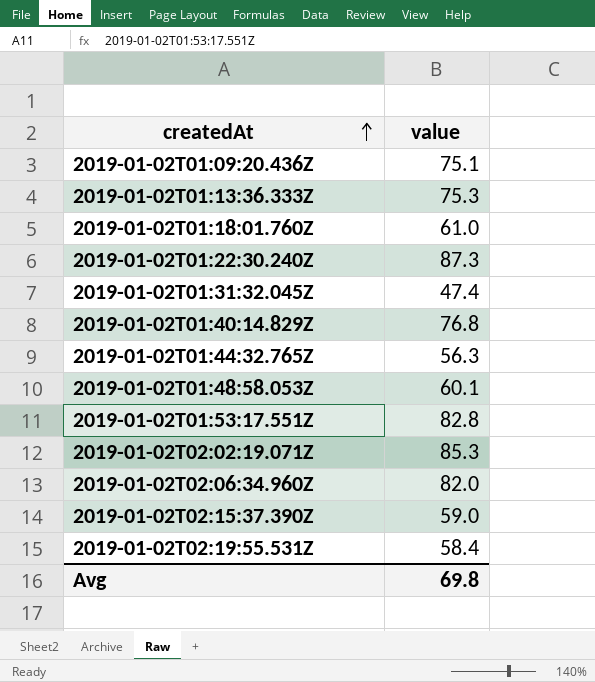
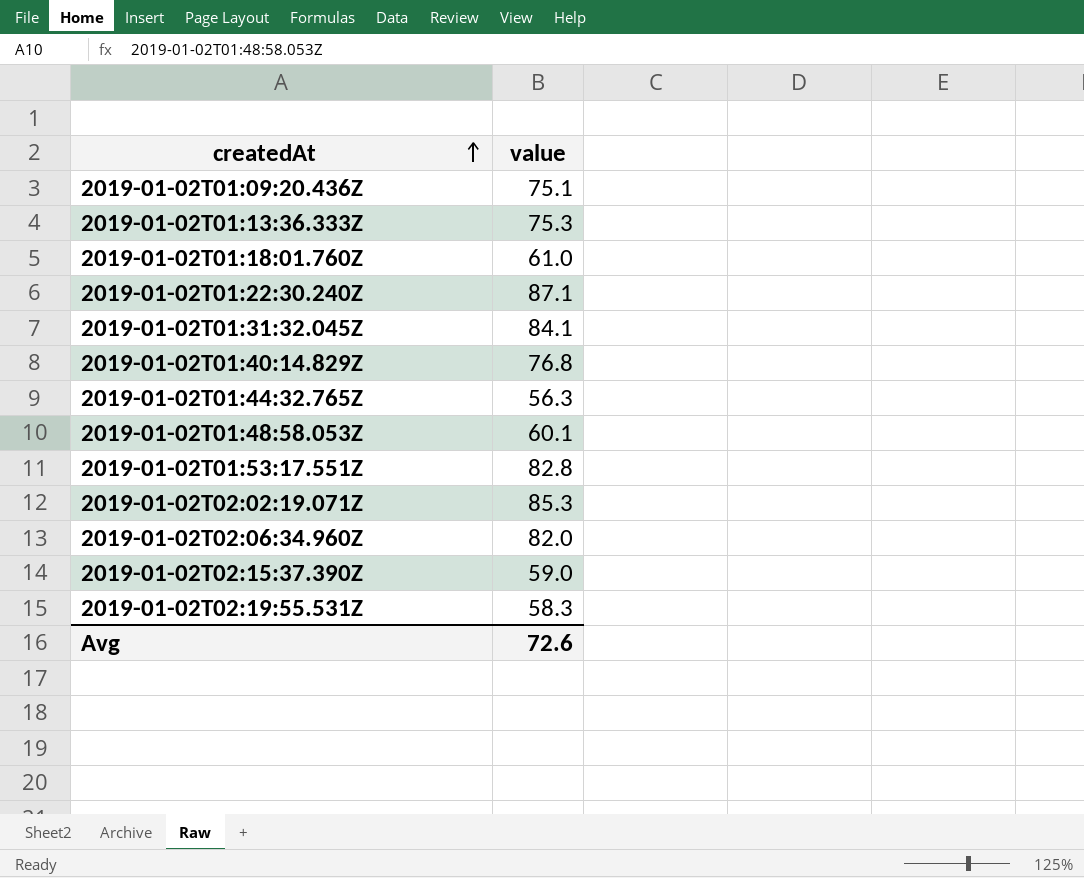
2019-01-02T01:22:30.240Z | value: 87.3 -> 87.1
2019-01-02T01:31:32.045Z | value: 47.4 -> 84.1
2019-01-02T02:19:55.531Z | value: 58.4 -> 58.3
Avg | value: 69.8 -> 72.6

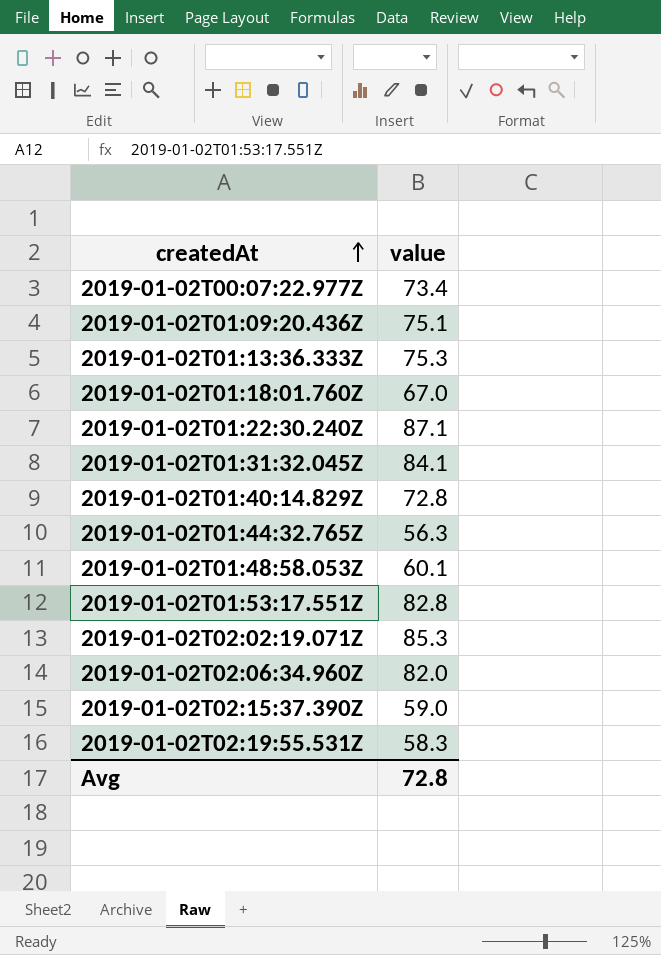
row 2019-01-02T00:07:22.977Z: none -> 73.4
2019-01-02T01:18:01.760Z | value: 61.0 -> 67.0
2019-01-02T01:40:14.829Z | value: 76.8 -> 72.8
Avg | value: 72.6 -> 72.8

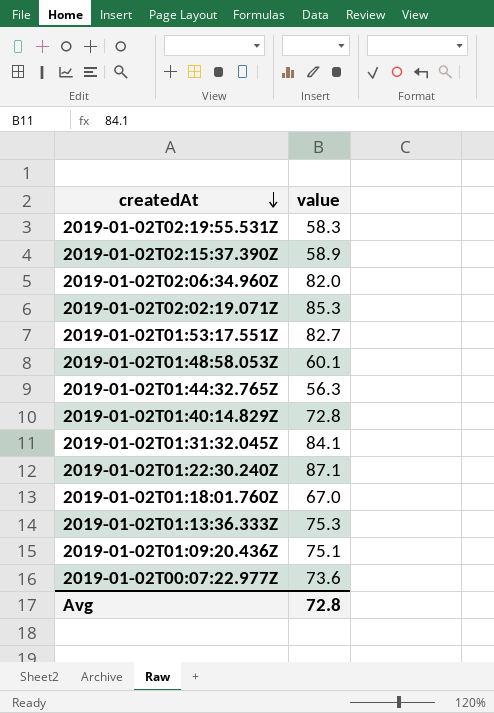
row order: createdAt ascending -> createdAt descending
2019-01-02T02:15:37.390Z | value: 59.0 -> 58.9
2019-01-02T01:53:17.551Z | value: 82.8 -> 82.7
2019-01-02T00:07:22.977Z | value: 73.4 -> 73.6

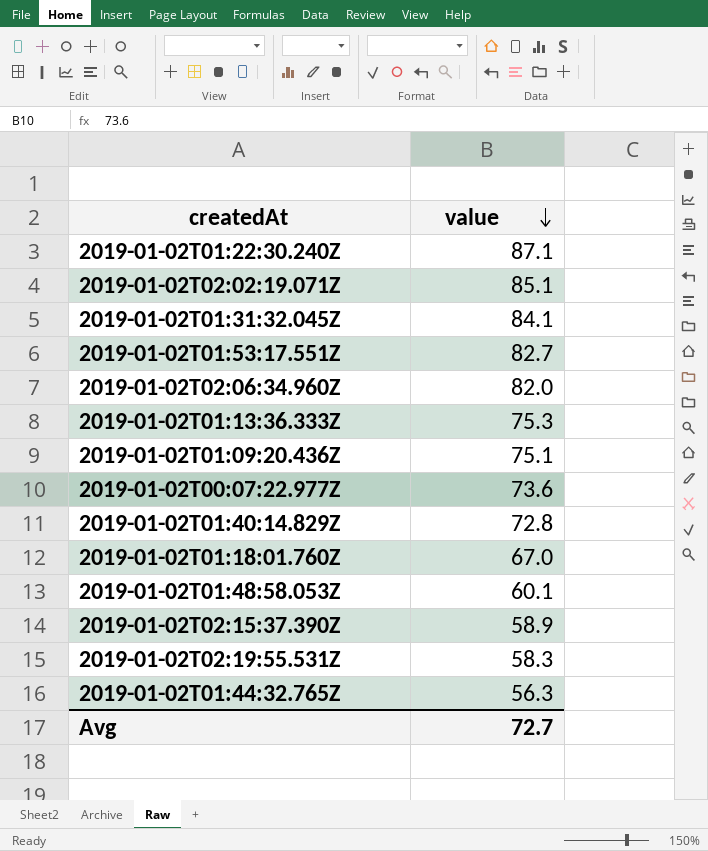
row order: createdAt descending -> value descending
2019-01-02T02:02:19.071Z | value: 85.3 -> 85.1
Avg | value: 72.8 -> 72.7

